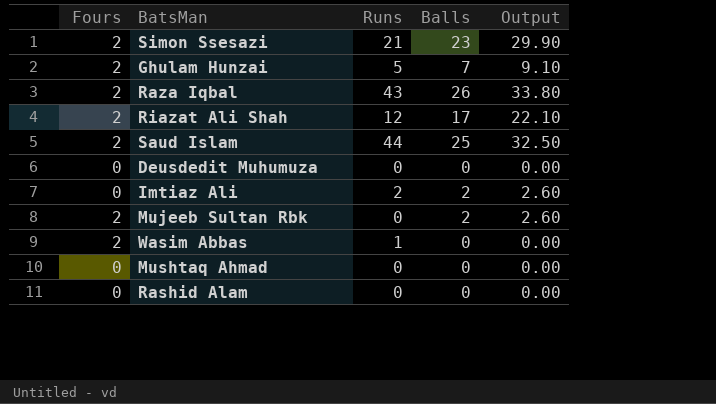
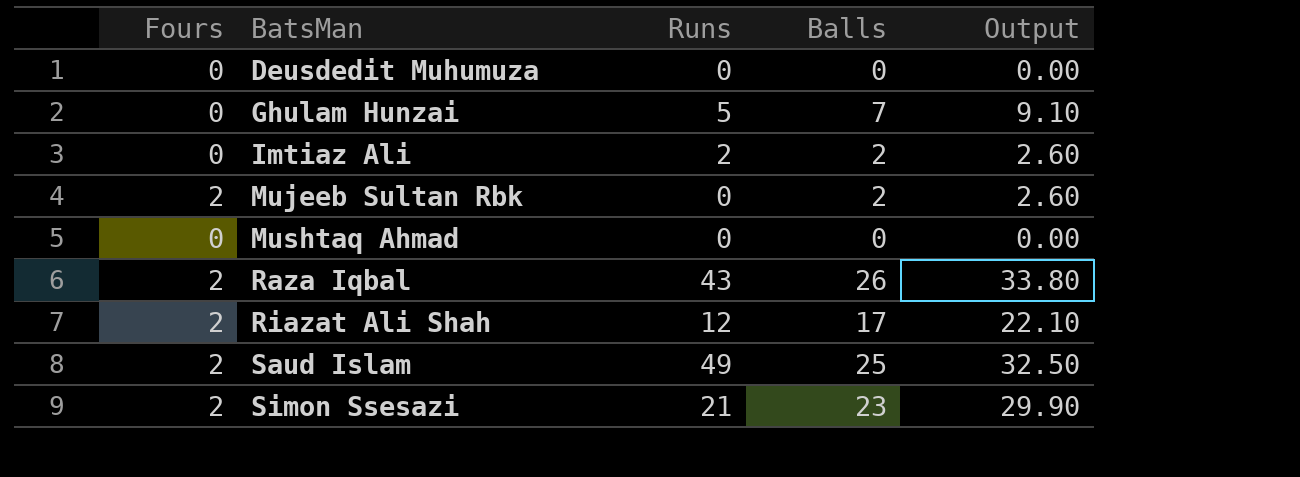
row order: none -> BatsMan ascending
row Wasim Abbas: 2 | 1 | 0 | 0.00 -> none
row Rashid Alam: 0 | 0 | 0 | 0.00 -> none
Ghulam Hunzai | Fours: 2 -> 0
Saud Islam | Runs: 44 -> 49

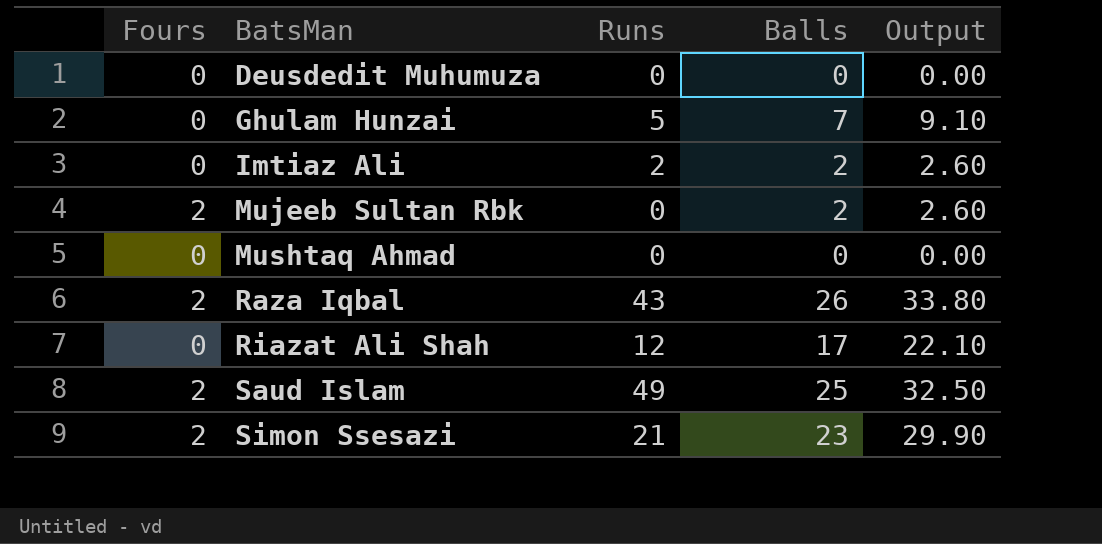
Riazat Ali Shah | Fours: 2 -> 0

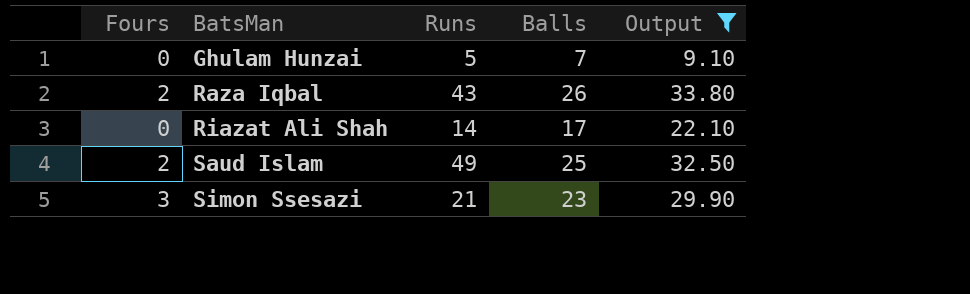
filter: none -> Output >= 9.10
Riazat Ali Shah | Runs: 12 -> 14
Simon Ssesazi | Fours: 2 -> 3

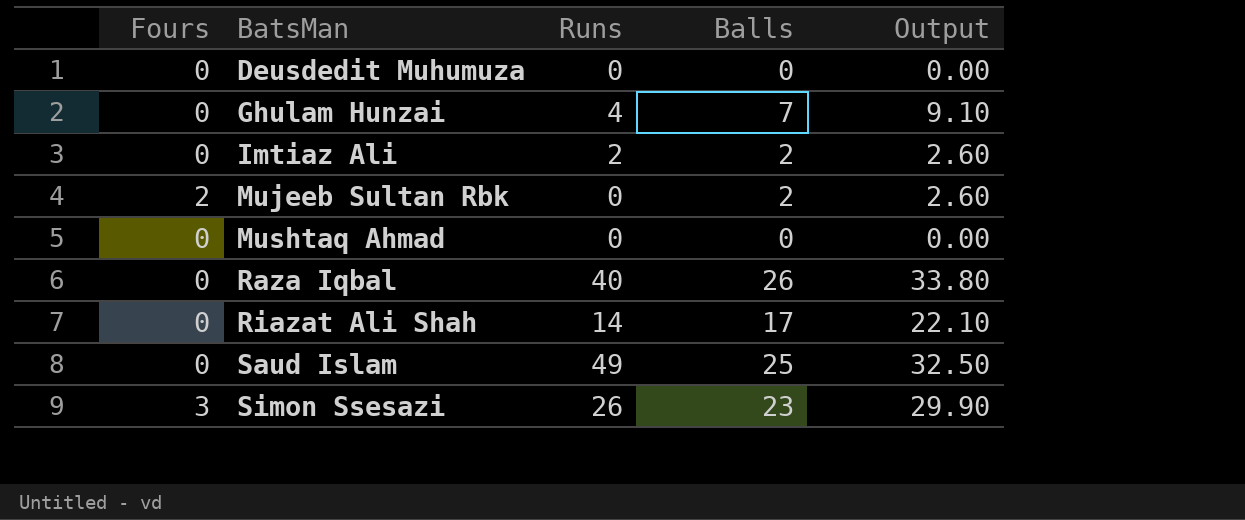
filter: Output >= 9.10 -> none
Ghulam Hunzai | Runs: 5 -> 4
Raza Iqbal | Fours: 2 -> 0
Raza Iqbal | Runs: 43 -> 40
Saud Islam | Fours: 2 -> 0
Simon Ssesazi | Runs: 21 -> 26

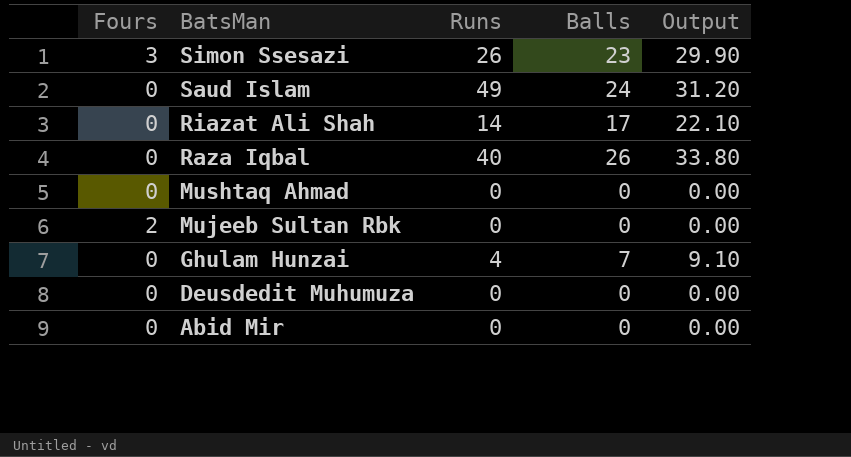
row order: BatsMan ascending -> BatsMan descending
row Imtiaz Ali: 0 | 2 | 2 | 2.60 -> none
Saud Islam | Balls: 25 -> 24
Saud Islam | Output: 32.50 -> 31.20
Mujeeb Sultan Rbk | Balls: 2 -> 0
Mujeeb Sultan Rbk | Output: 2.60 -> 0.00
row Abid Mir: none -> 0 | 0 | 0 | 0.00

